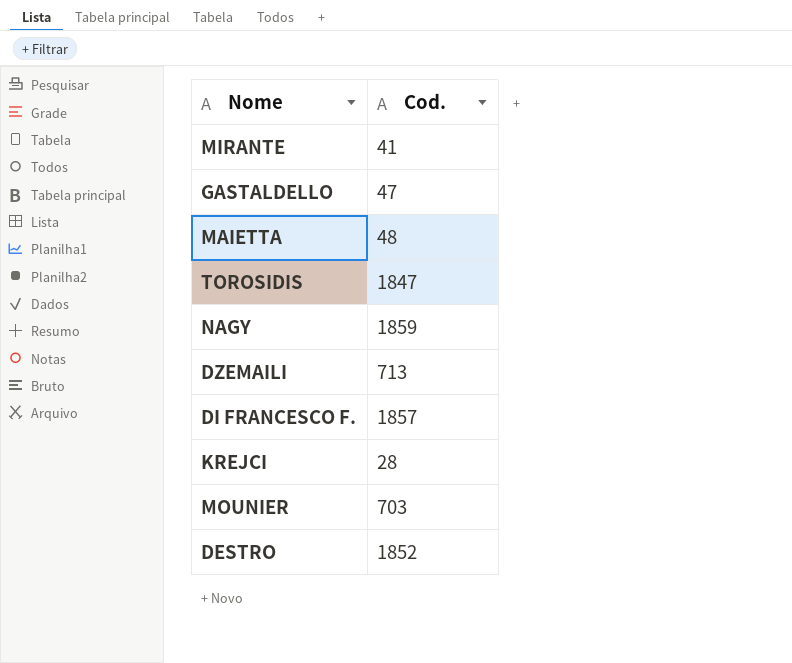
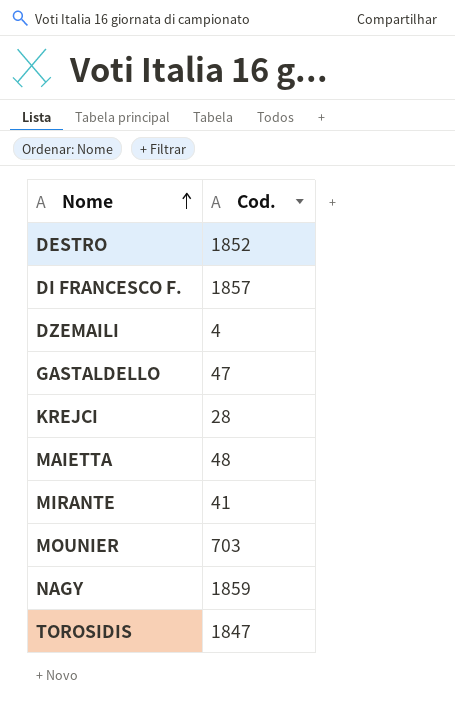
row order: none -> Nome ascending
DZEMAILI | Cod.: 713 -> 4

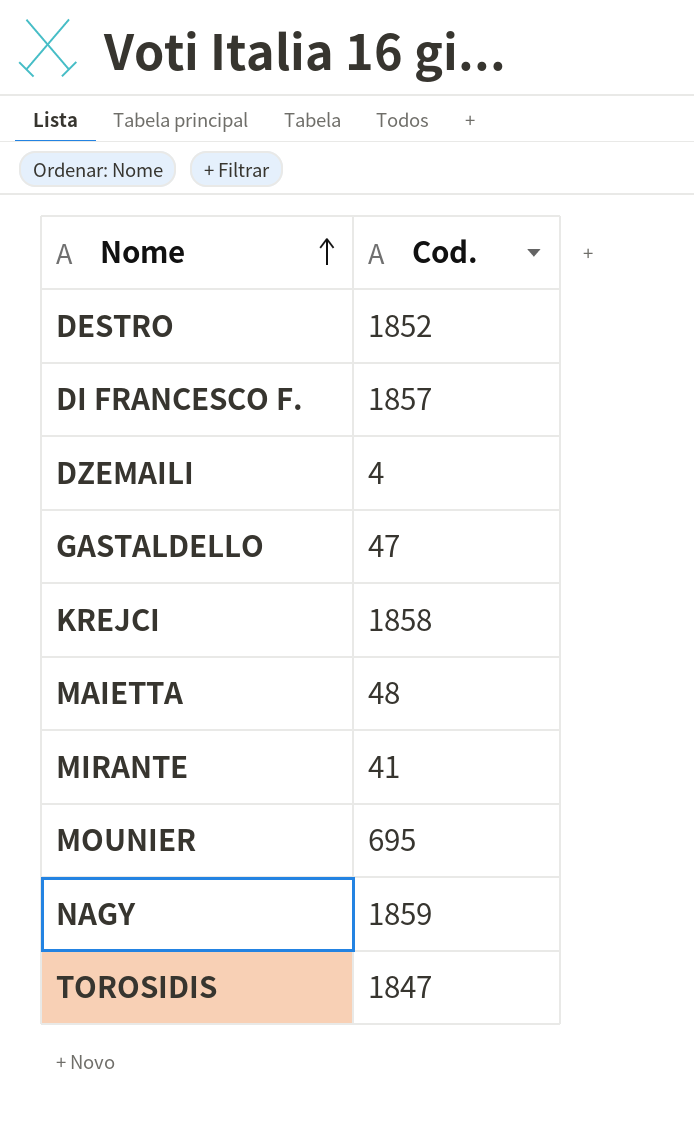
KREJCI | Cod.: 28 -> 1858
MOUNIER | Cod.: 703 -> 695

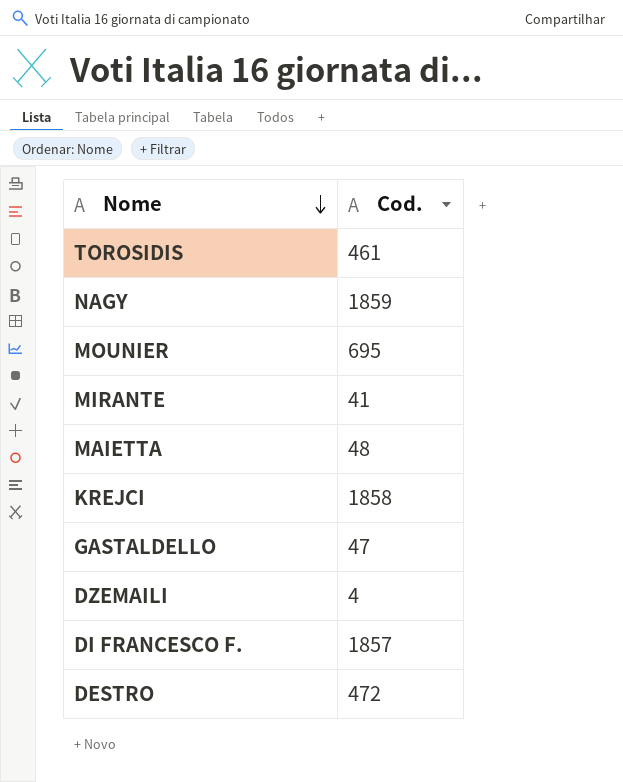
row order: Nome ascending -> Nome descending
TOROSIDIS | Cod.: 1847 -> 461
DESTRO | Cod.: 1852 -> 472

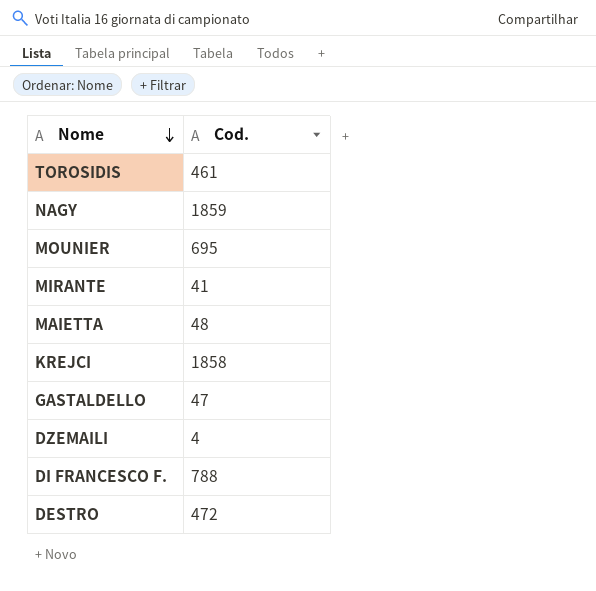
DI FRANCESCO F. | Cod.: 1857 -> 788

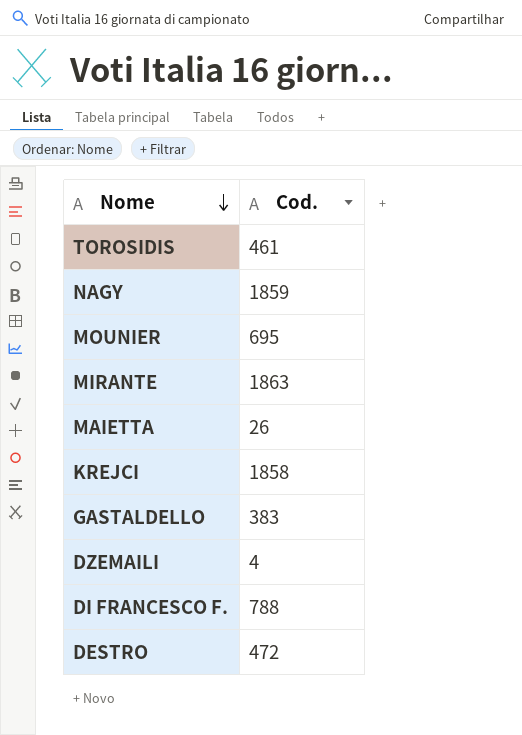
MIRANTE | Cod.: 41 -> 1863
MAIETTA | Cod.: 48 -> 26
GASTALDELLO | Cod.: 47 -> 383

